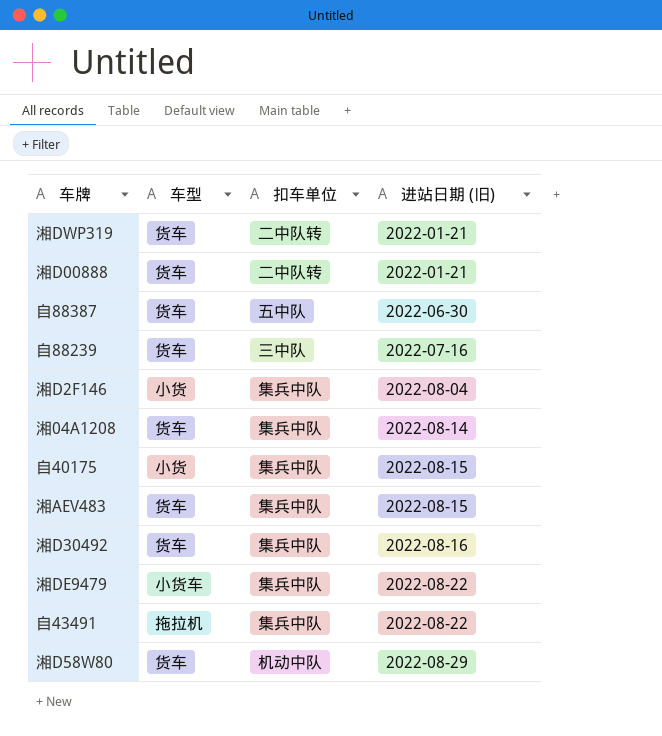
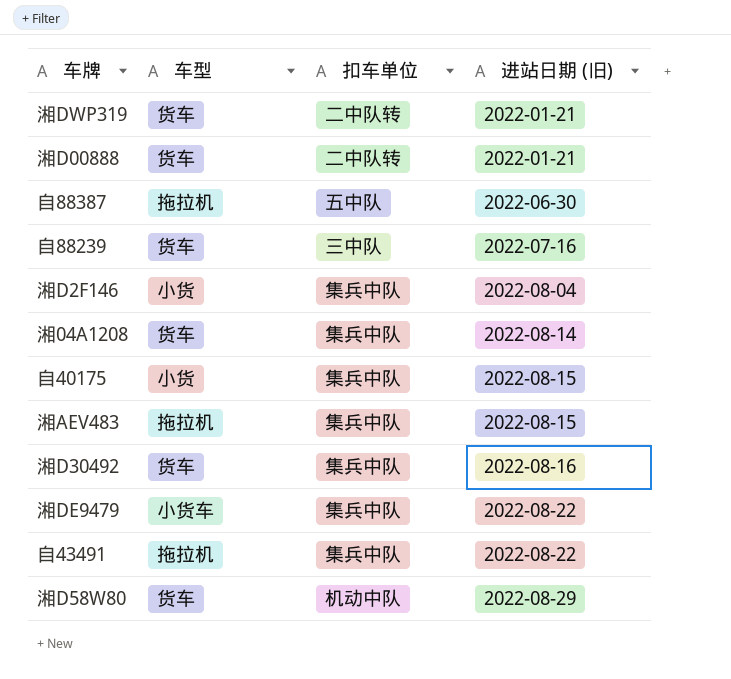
自88387 | 车型: 货车 -> 拖拉机
湘AEV483 | 车型: 货车 -> 拖拉机

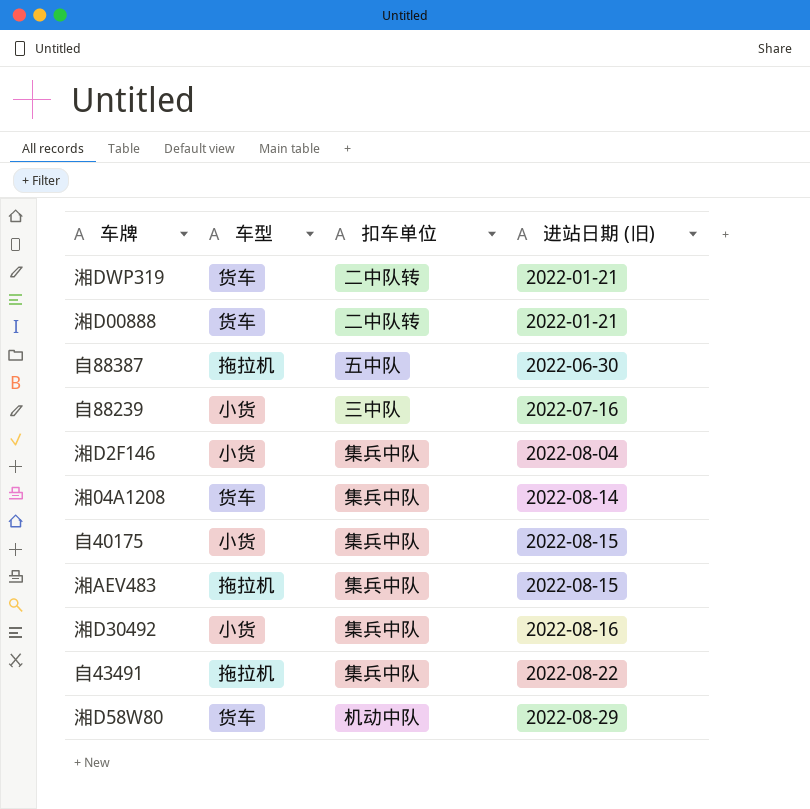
row 湘DE9479: 小货车 | 集兵中队 | 2022-08-22 -> none
自88239 | 车型: 货车 -> 小货
湘D30492 | 车型: 货车 -> 小货

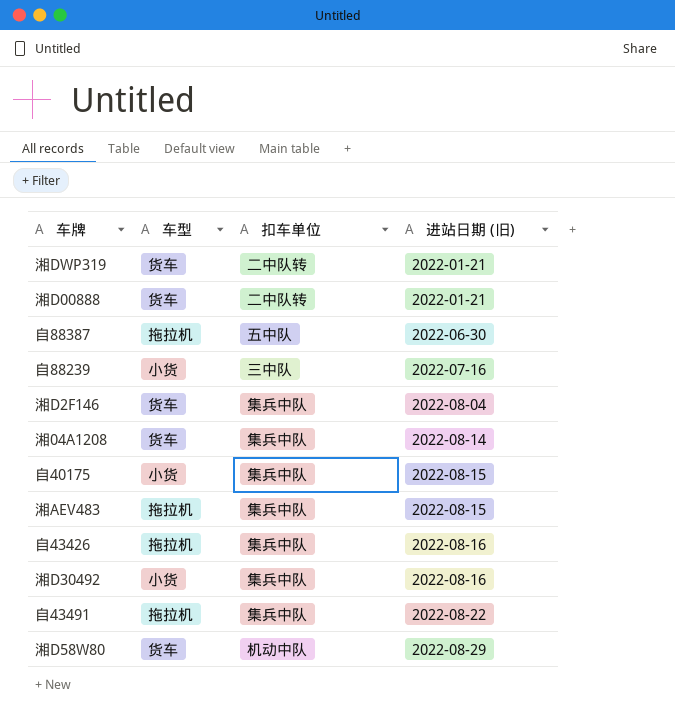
湘D2F146 | 车型: 小货 -> 货车
row 自43426: none -> 拖拉机 | 集兵中队 | 2022-08-16

